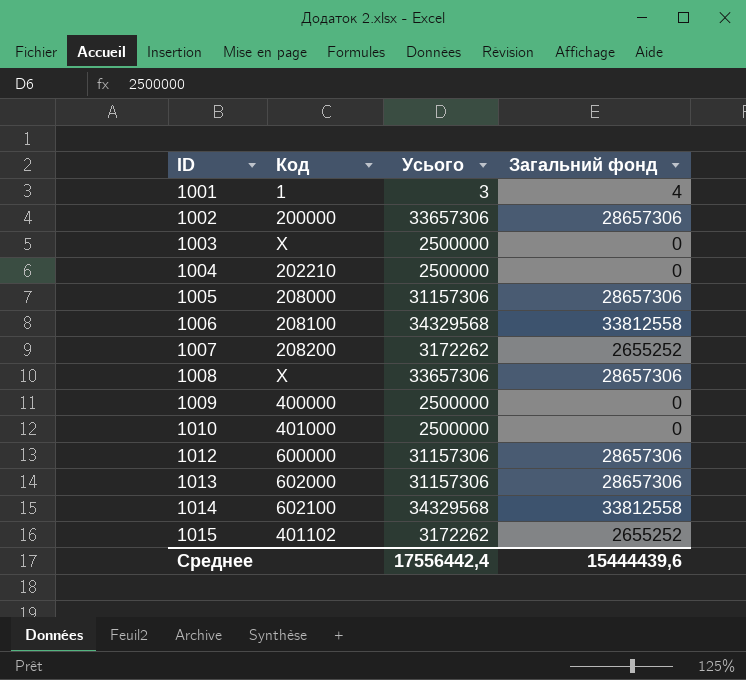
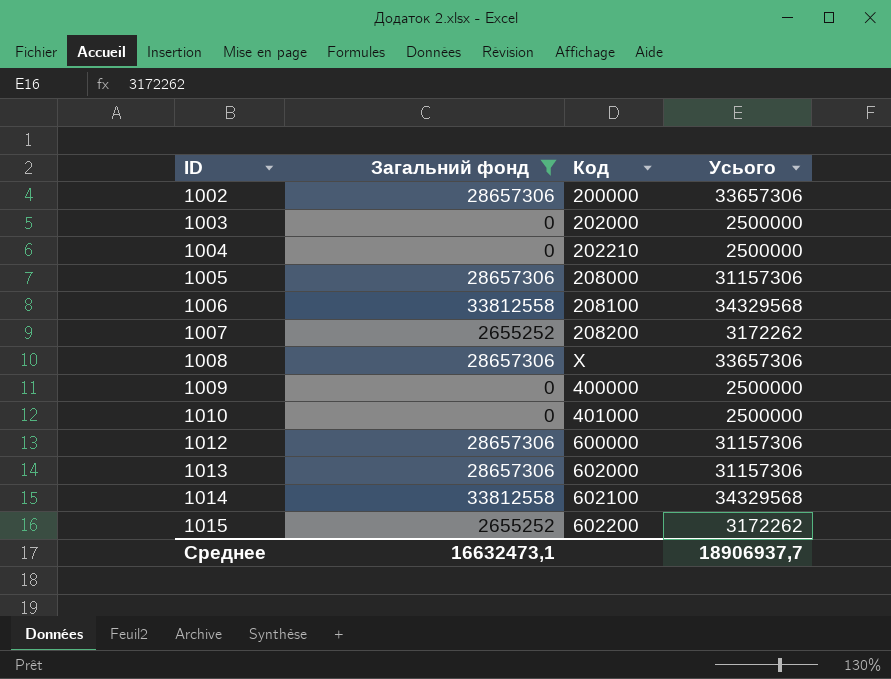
filter: none -> Загальний фонд != 4
column Загальний фонд | position: 4 -> 2
1003 | Код: X -> 202000
1015 | Код: 401102 -> 602200
Среднее | Загальний фонд: 15444439,6 -> 16632473,1
Среднее | Усього: 17556442,4 -> 18906937,7

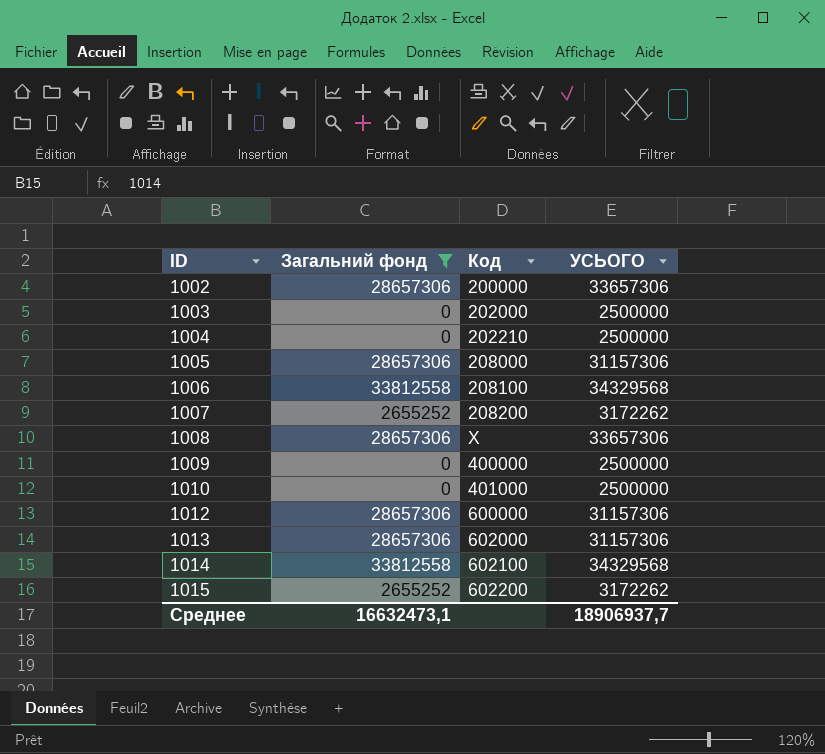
column name: Усього -> УСЬОГО

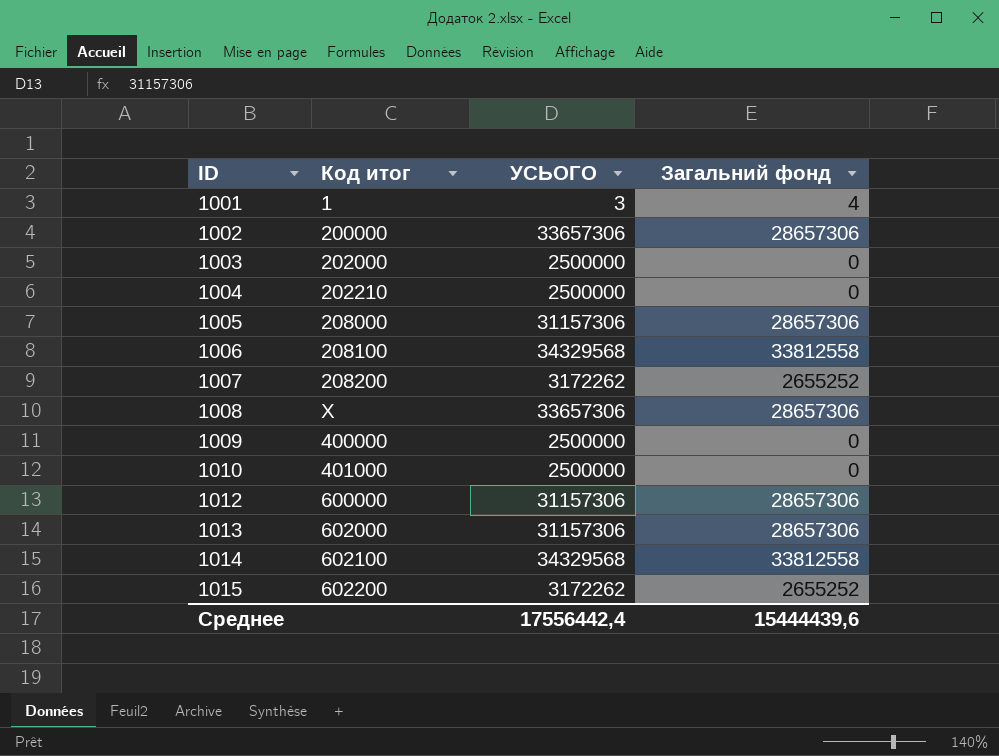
filter: Загальний фонд != 4 -> none
column name: Код -> Код итог
column Загальний фонд | position: 2 -> 4
Среднее | УСЬОГО: 18906937,7 -> 17556442,4
Среднее | Загальний фонд: 16632473,1 -> 15444439,6

